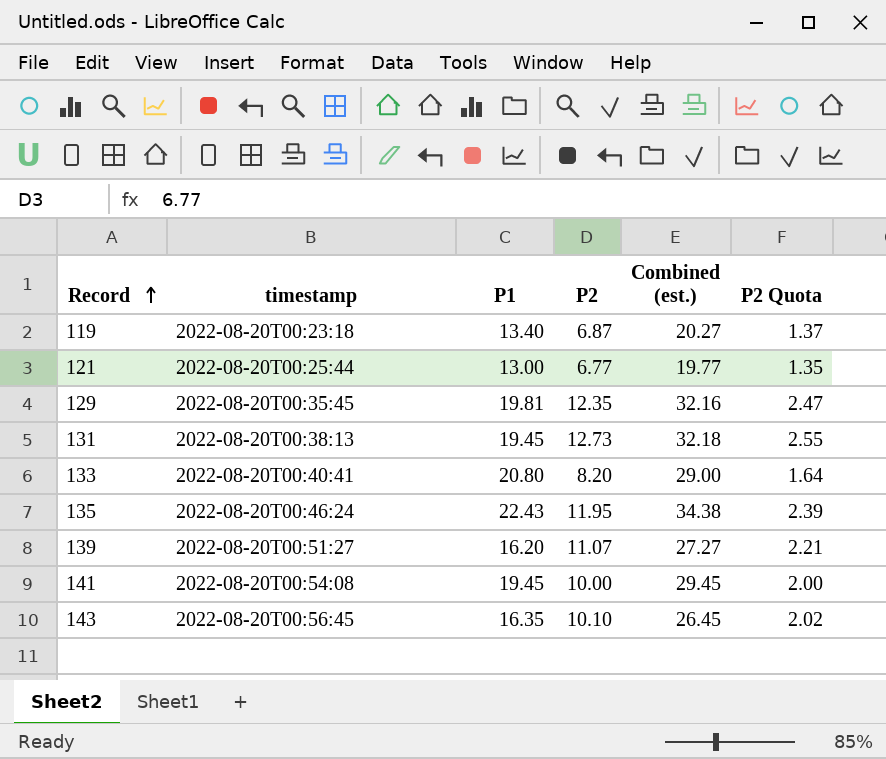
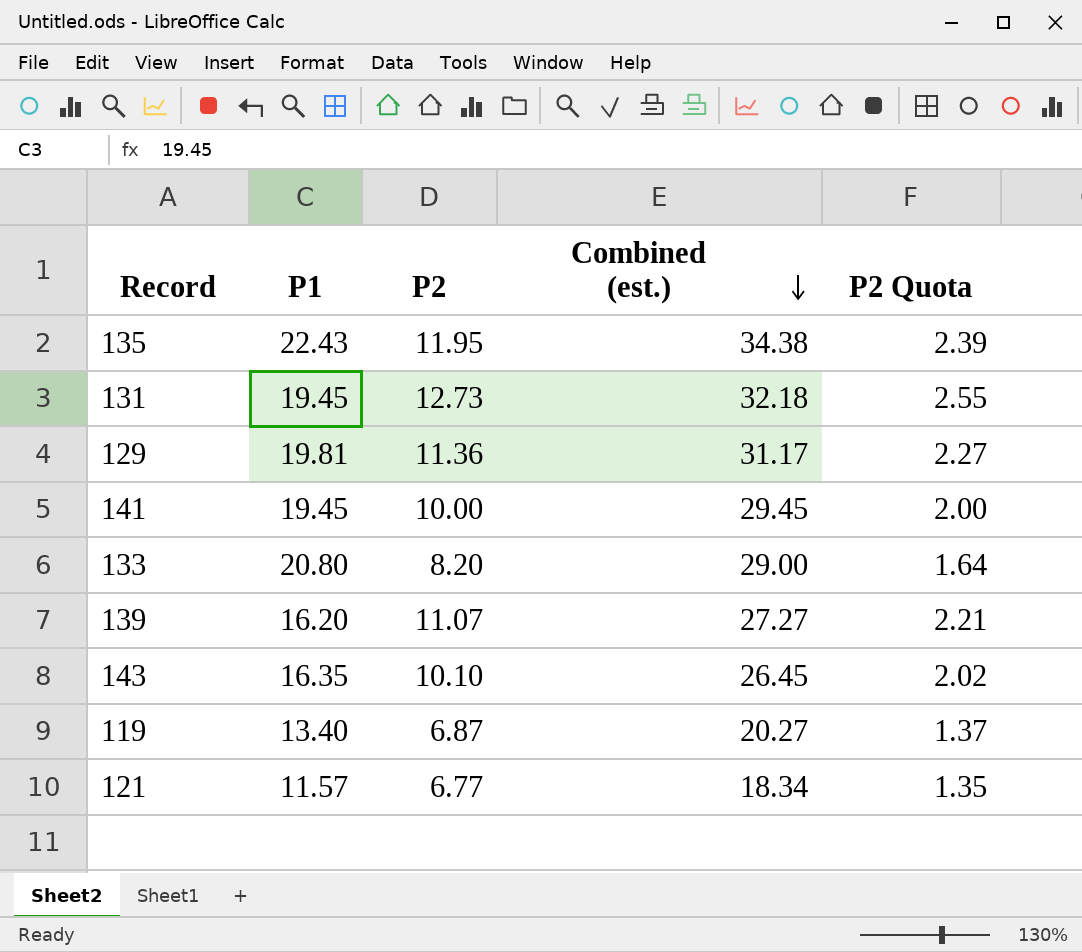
row order: Record ascending -> Combined (est.) descending
column timestamp | position: 2 -> none
129 | P2: 12.35 -> 11.36
129 | Combined (est.): 32.16 -> 31.17
129 | P2 Quota: 2.47 -> 2.27
121 | P1: 13.00 -> 11.57
121 | Combined (est.): 19.77 -> 18.34

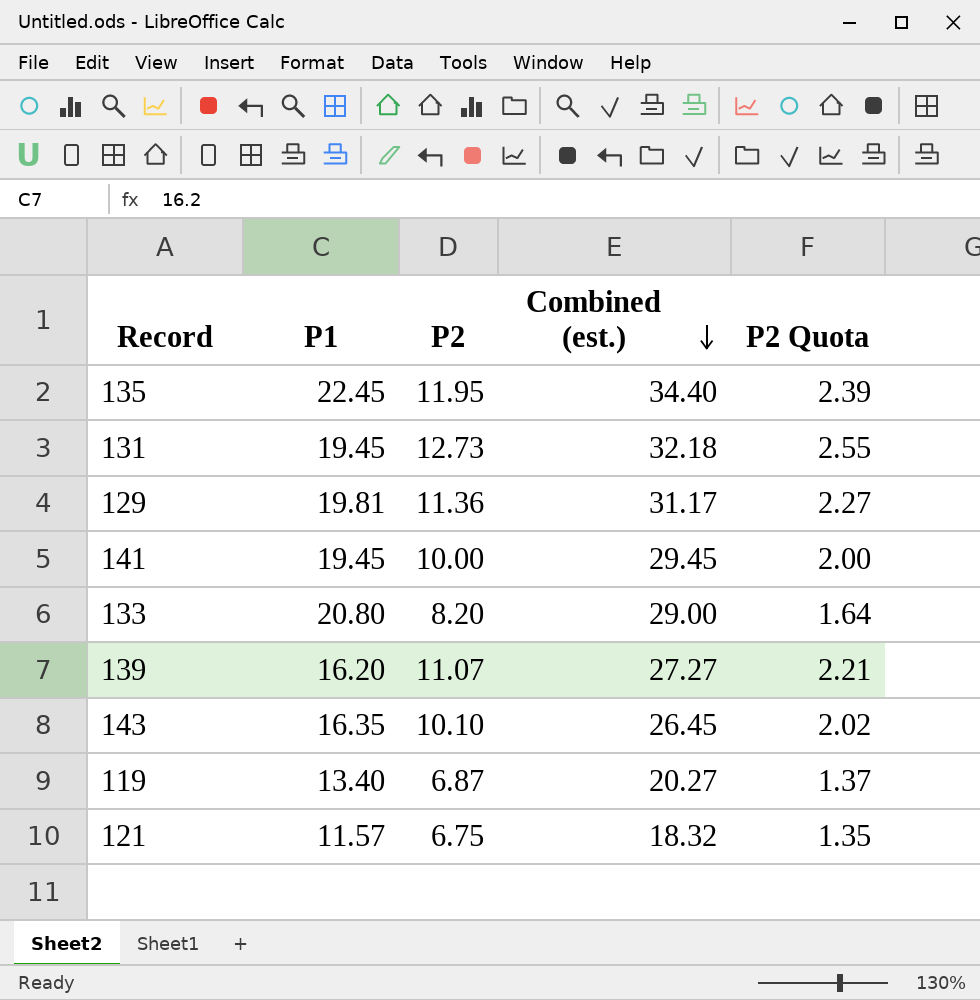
135 | P1: 22.43 -> 22.45
135 | Combined (est.): 34.38 -> 34.40
121 | P2: 6.77 -> 6.75
121 | Combined (est.): 18.34 -> 18.32

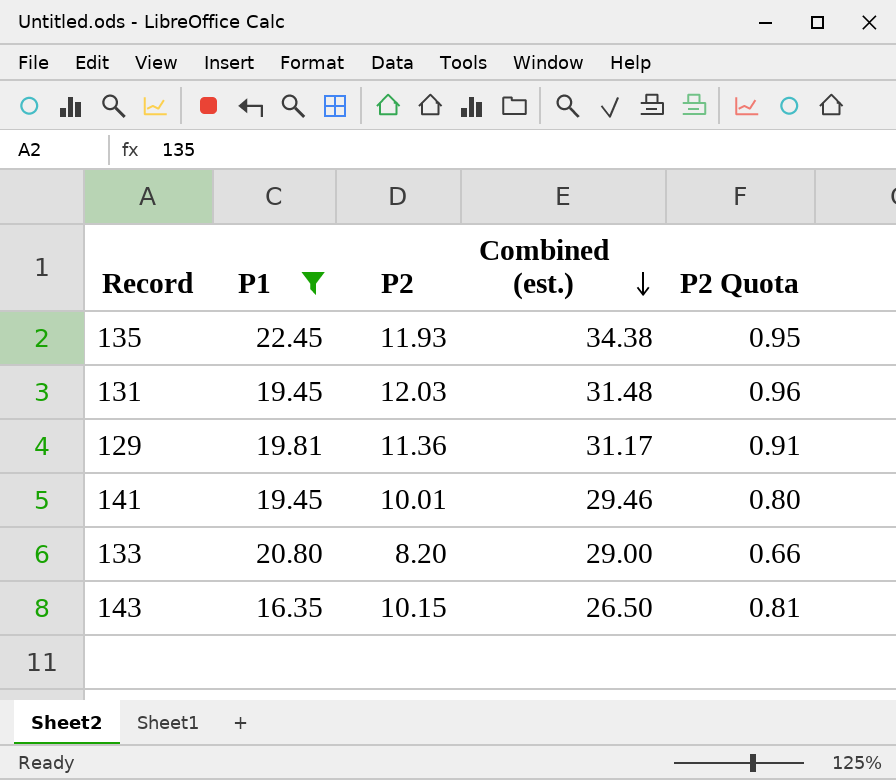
filter: none -> P1 >= 16.35
column P2 Quota | formula: [P2] * 0.2 -> [P2] * 0.08
135 | P2: 11.95 -> 11.93
135 | Combined (est.): 34.40 -> 34.38
131 | P2: 12.73 -> 12.03
131 | Combined (est.): 32.18 -> 31.48
141 | P2: 10.00 -> 10.01
141 | Combined (est.): 29.45 -> 29.46
143 | P2: 10.10 -> 10.15
143 | Combined (est.): 26.45 -> 26.50

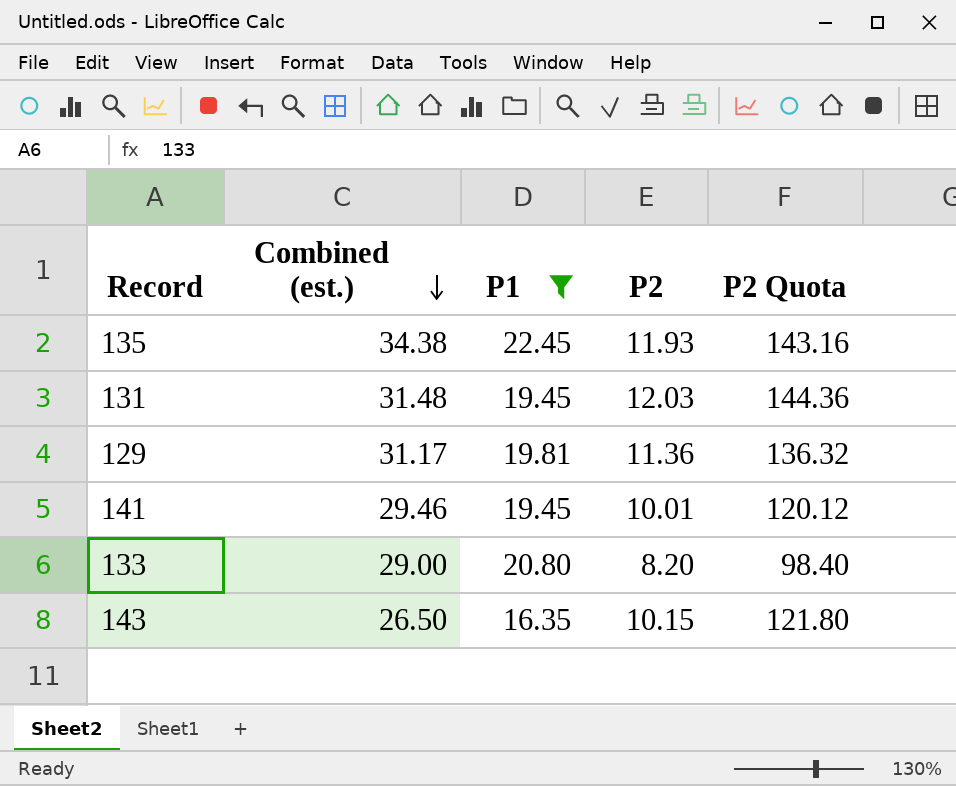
column Combined (est.) | position: 4 -> 2
column P2 Quota | formula: [P2] * 0.08 -> [P2] * 12

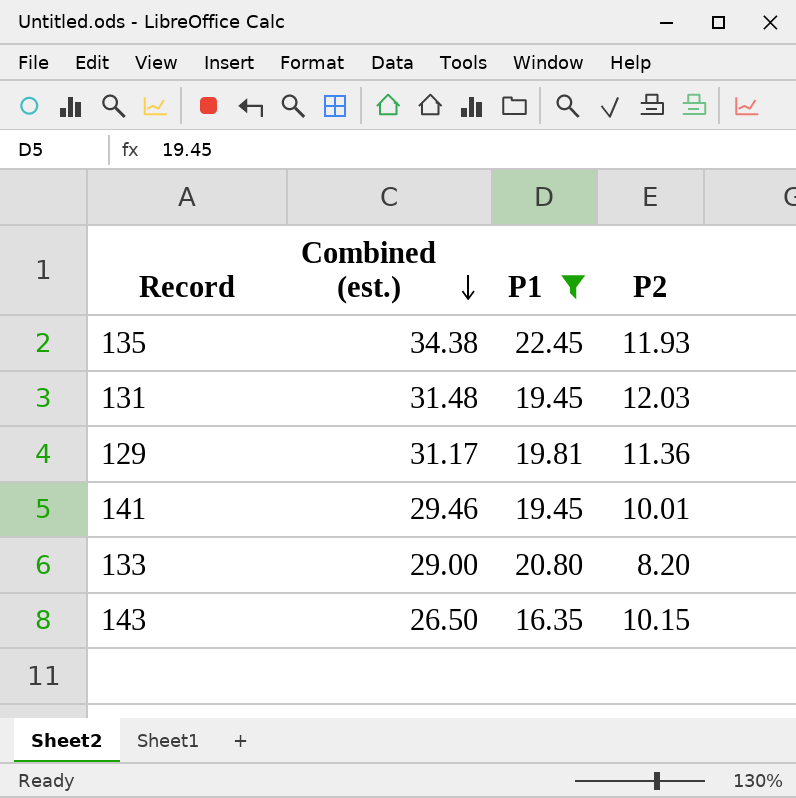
column P2 Quota | formula: [P2] * 12 -> none

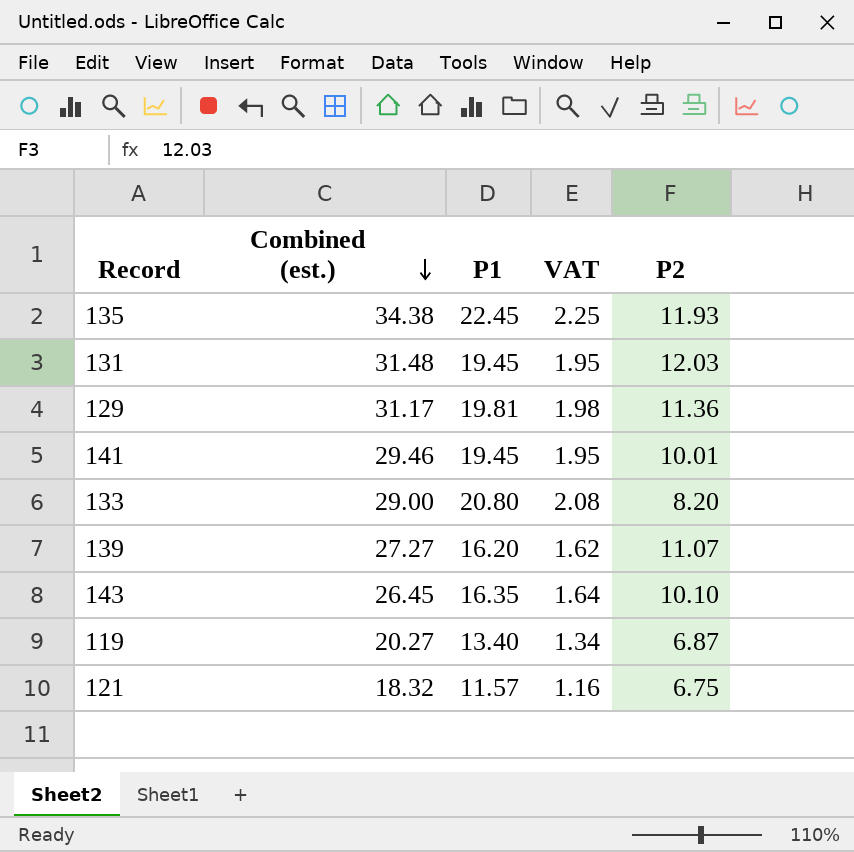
filter: P1 >= 16.35 -> none
column VAT | formula: none -> [P1] * 0.1
143 | Combined (est.): 26.50 -> 26.45
143 | P2: 10.15 -> 10.10

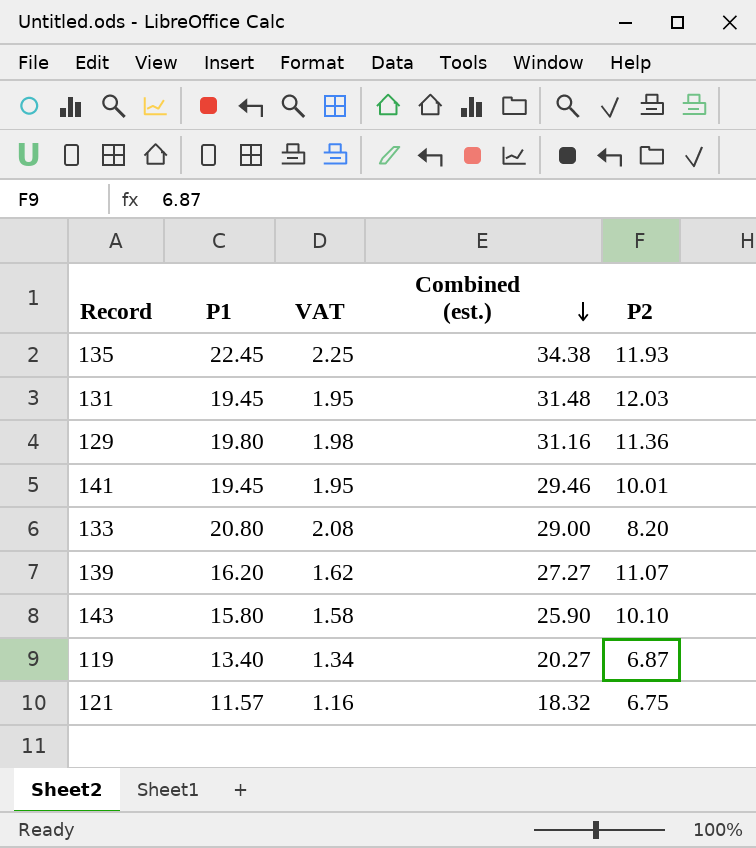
column Combined (est.) | position: 2 -> 4
129 | P1: 19.81 -> 19.80
129 | Combined (est.): 31.17 -> 31.16
143 | P1: 16.35 -> 15.80
143 | VAT: 1.64 -> 1.58
143 | Combined (est.): 26.45 -> 25.90

